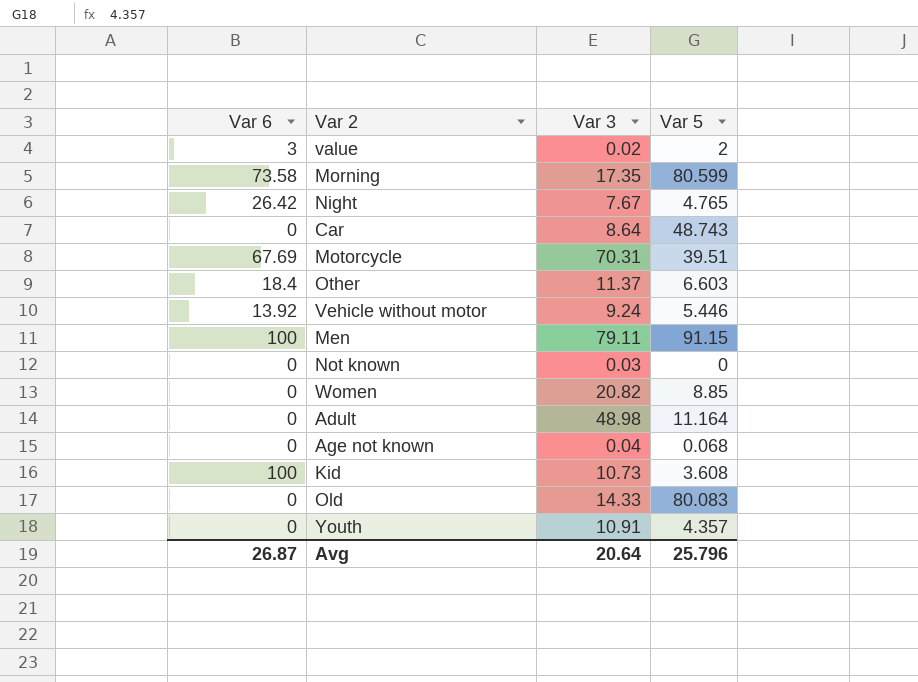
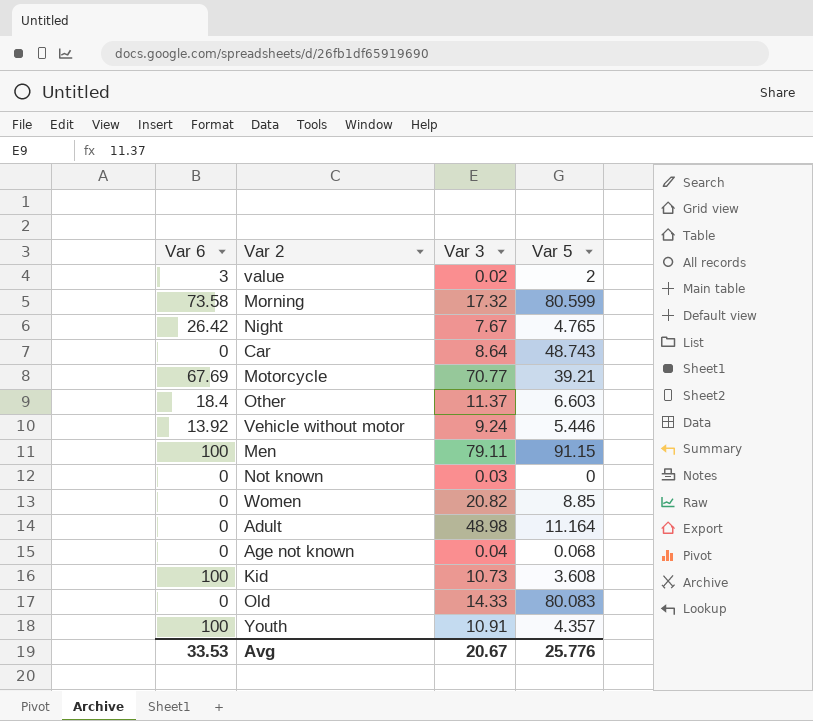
Morning | Var 3: 17.35 -> 17.32
Motorcycle | Var 3: 70.31 -> 70.77
Motorcycle | Var 5: 39.51 -> 39.21
Youth | Var 6: 0 -> 100
Avg | Var 6: 26.87 -> 33.53
Avg | Var 3: 20.64 -> 20.67
Avg | Var 5: 25.796 -> 25.776

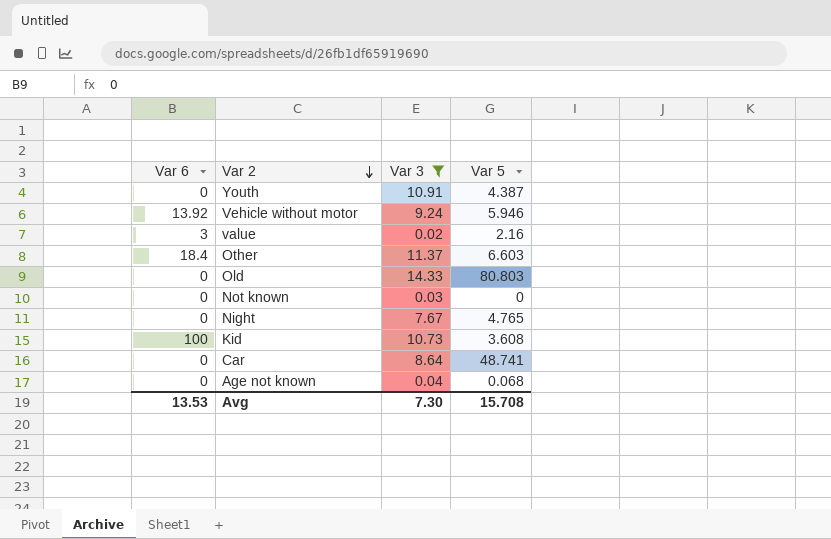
filter: none -> Var 3 <= 14.33
row order: none -> Var 2 descending
Youth | Var 6: 100 -> 0
Youth | Var 5: 4.357 -> 4.387
Vehicle without motor | Var 5: 5.446 -> 5.946
value | Var 5: 2 -> 2.16
Old | Var 5: 80.083 -> 80.803
Night | Var 6: 26.42 -> 0
Car | Var 5: 48.743 -> 48.741
Avg | Var 6: 33.53 -> 13.53
Avg | Var 3: 20.67 -> 7.30
Avg | Var 5: 25.776 -> 15.708

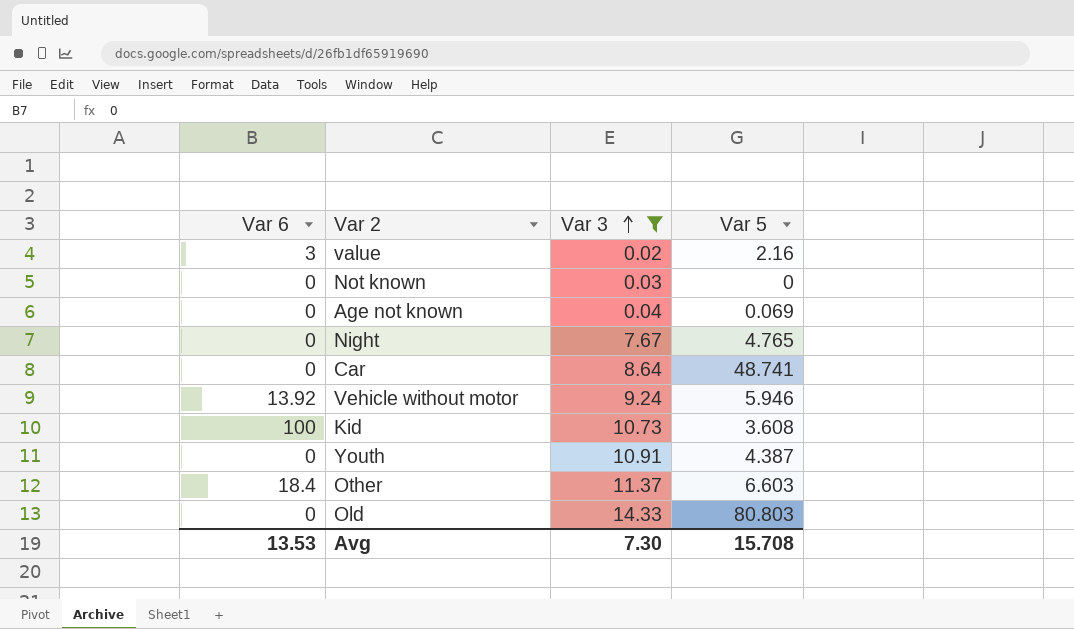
row order: Var 2 descending -> Var 3 ascending
Age not known | Var 5: 0.068 -> 0.069

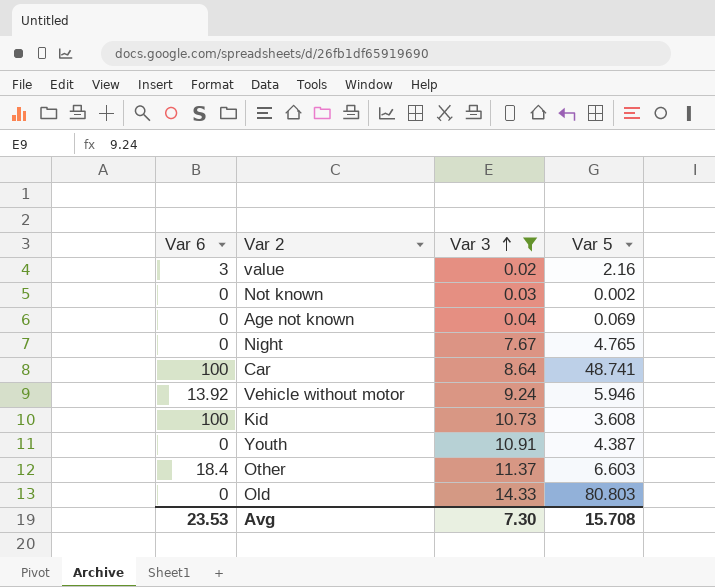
Not known | Var 5: 0 -> 0.002
Car | Var 6: 0 -> 100
Avg | Var 6: 13.53 -> 23.53

